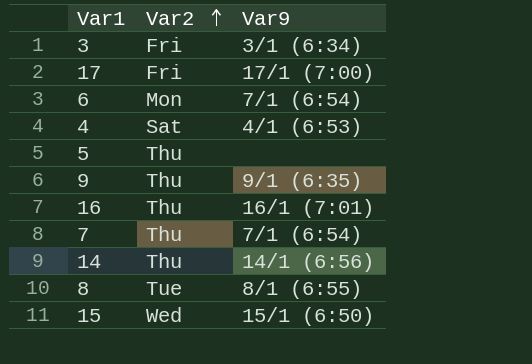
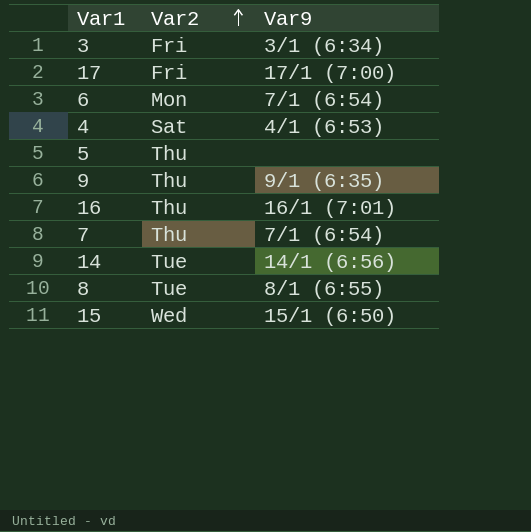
14 | Var2: Thu -> Tue

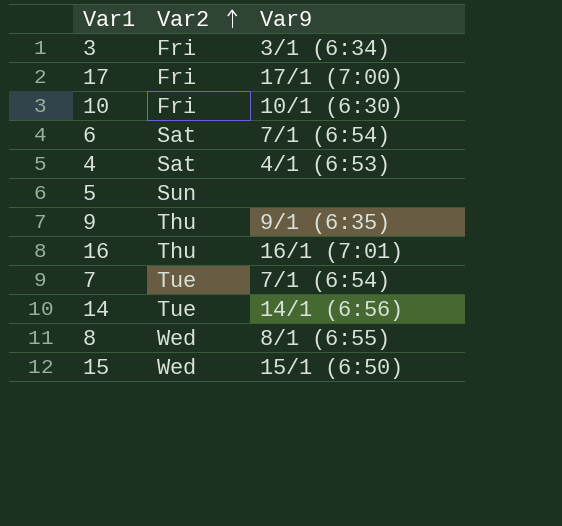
row 10: none -> Fri | 10/1 (6:30)
6 | Var2: Mon -> Sat
5 | Var2: Thu -> Sun
7 | Var2: Thu -> Tue
8 | Var2: Tue -> Wed

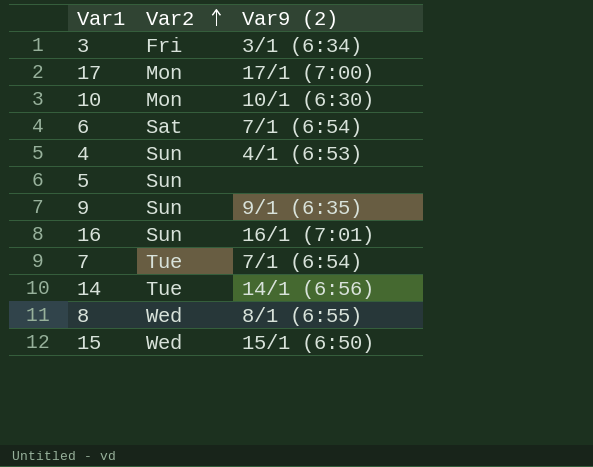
column name: Var9 -> Var9 (2)
17 | Var2: Fri -> Mon
10 | Var2: Fri -> Mon
4 | Var2: Sat -> Sun
9 | Var2: Thu -> Sun
16 | Var2: Thu -> Sun

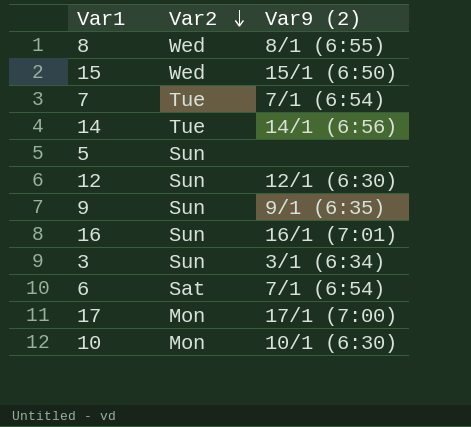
row order: Var2 ascending -> Var2 descending
row 4: Sun | 4/1 (6:53) -> none
row 12: none -> Sun | 12/1 (6:30)
3 | Var2: Fri -> Sun

